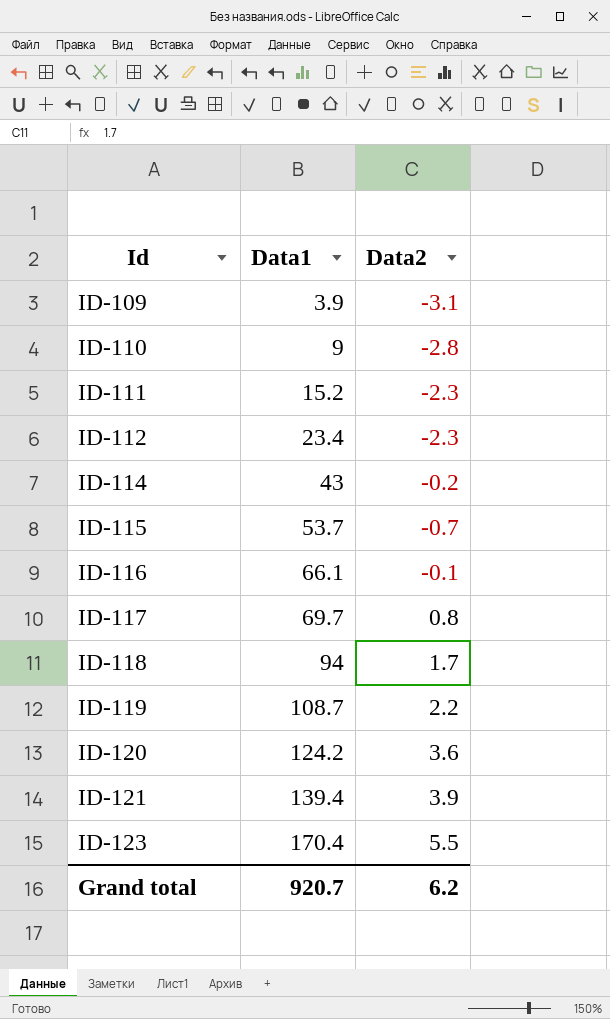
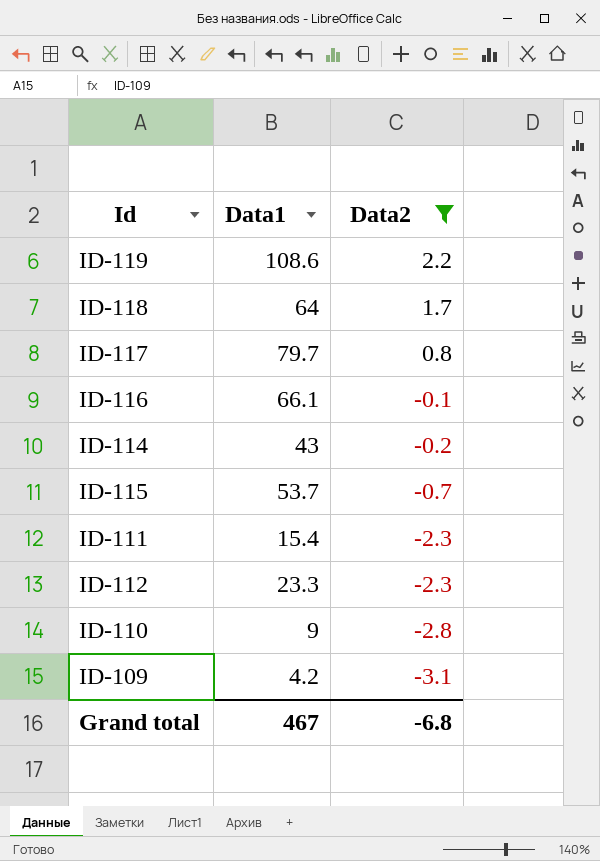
filter: none -> Data2 <= 2.2
row order: Id ascending -> Data2 descending
ID-119 | Data1: 108.7 -> 108.6
ID-118 | Data1: 94 -> 64
ID-117 | Data1: 69.7 -> 79.7
ID-111 | Data1: 15.2 -> 15.4
ID-112 | Data1: 23.4 -> 23.3
ID-109 | Data1: 3.9 -> 4.2
Grand total | Data1: 920.7 -> 467
Grand total | Data2: 6.2 -> -6.8

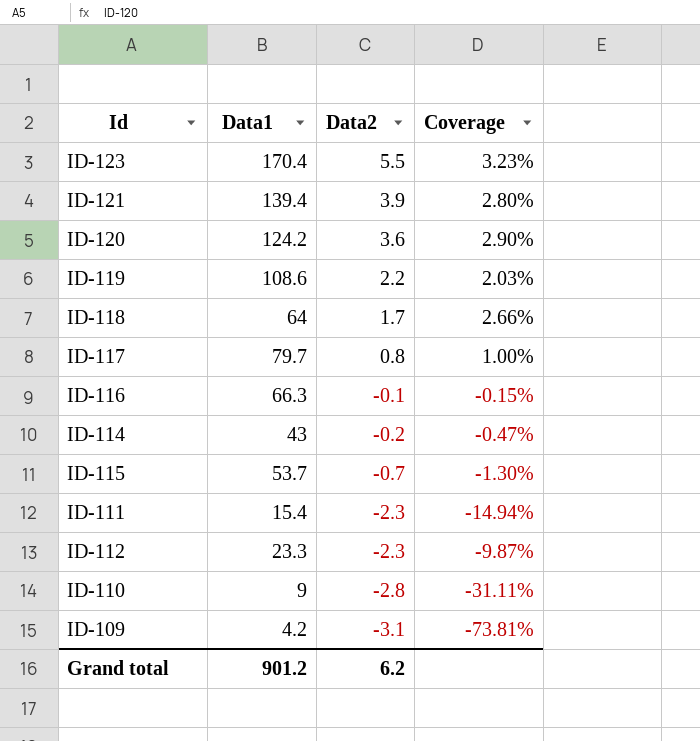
filter: Data2 <= 2.2 -> none
column Coverage | formula: none -> [Data2] / [Data1]
ID-116 | Data1: 66.1 -> 66.3
Grand total | Data1: 467 -> 901.2
Grand total | Data2: -6.8 -> 6.2

